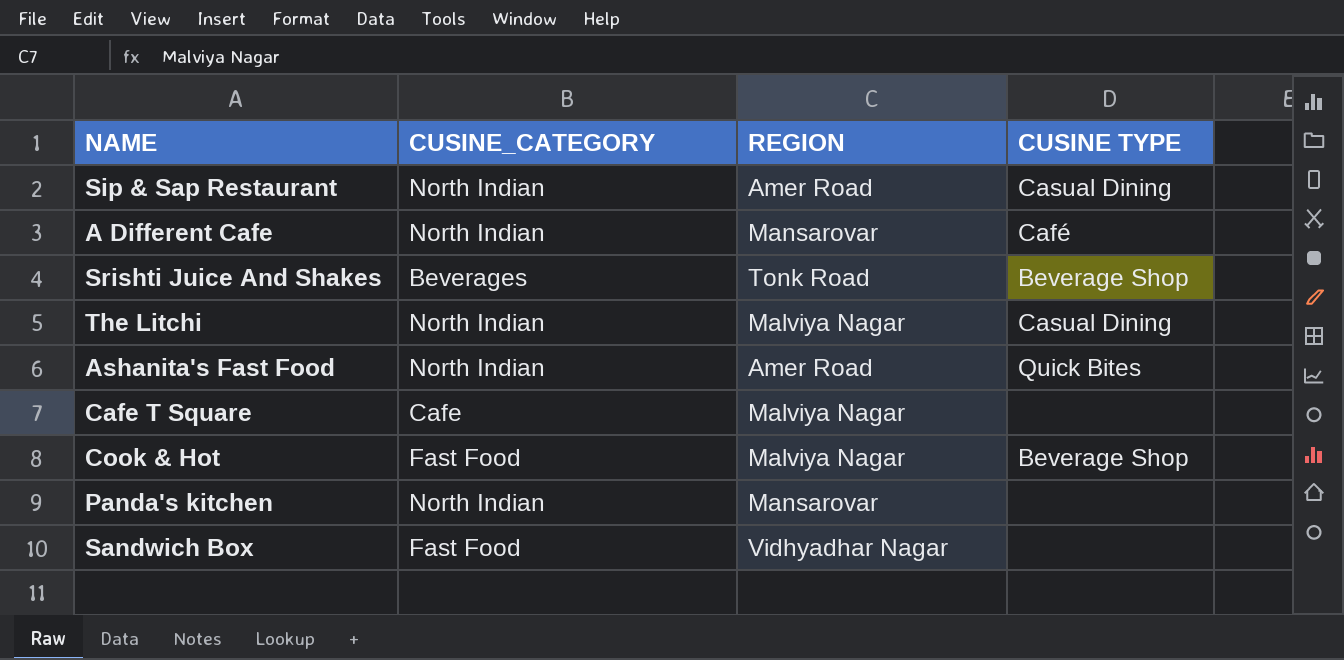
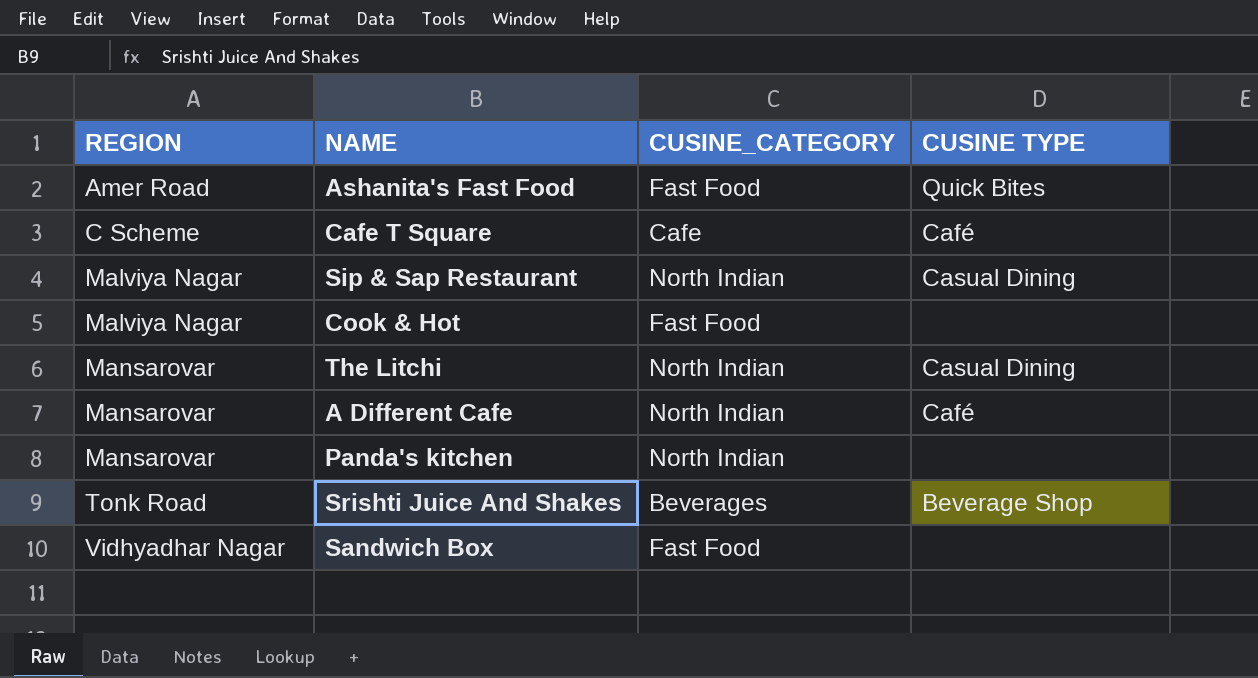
row order: none -> REGION ascending
column REGION | position: 3 -> 1
Ashanita's Fast Food | CUSINE_CATEGORY: North Indian -> Fast Food
Cafe T Square | REGION: Malviya Nagar -> C Scheme
Cafe T Square | CUSINE TYPE: none -> Café
Sip & Sap Restaurant | REGION: Amer Road -> Malviya Nagar
Cook & Hot | CUSINE TYPE: Beverage Shop -> none
The Litchi | REGION: Malviya Nagar -> Mansarovar

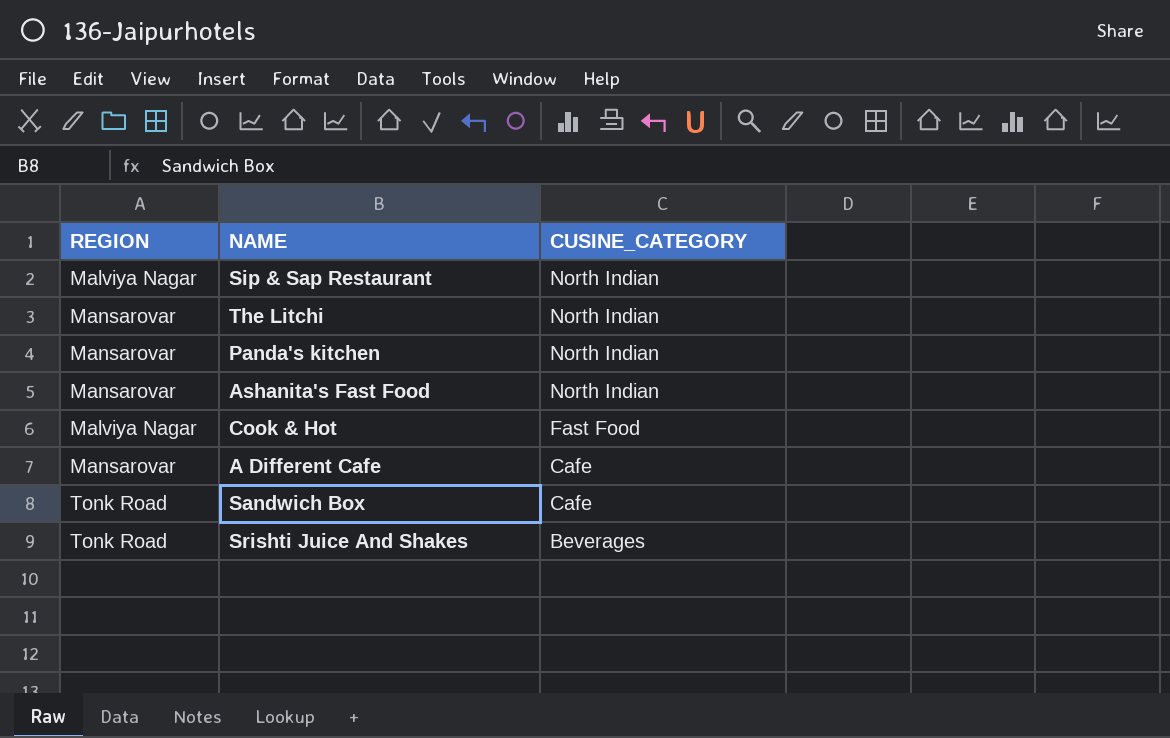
row order: REGION ascending -> CUSINE_CATEGORY descending
column CUSINE TYPE | position: 4 -> none
row Cafe T Square: C Scheme | Cafe | Café -> none
Ashanita's Fast Food | REGION: Amer Road -> Mansarovar
Ashanita's Fast Food | CUSINE_CATEGORY: Fast Food -> North Indian
A Different Cafe | CUSINE_CATEGORY: North Indian -> Cafe
Sandwich Box | REGION: Vidhyadhar Nagar -> Tonk Road
Sandwich Box | CUSINE_CATEGORY: Fast Food -> Cafe

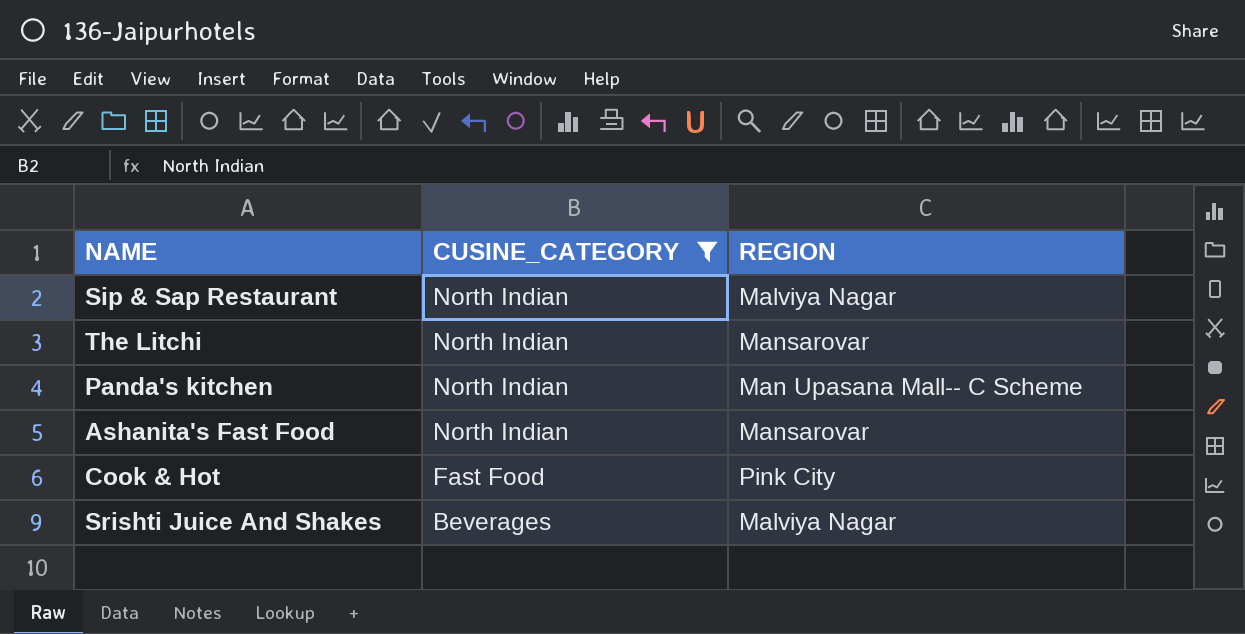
filter: none -> CUSINE_CATEGORY != Cafe
column REGION | position: 1 -> 3
Panda's kitchen | REGION: Mansarovar -> Man Upasana Mall-- C Scheme
Cook & Hot | REGION: Malviya Nagar -> Pink City
Srishti Juice And Shakes | REGION: Tonk Road -> Malviya Nagar

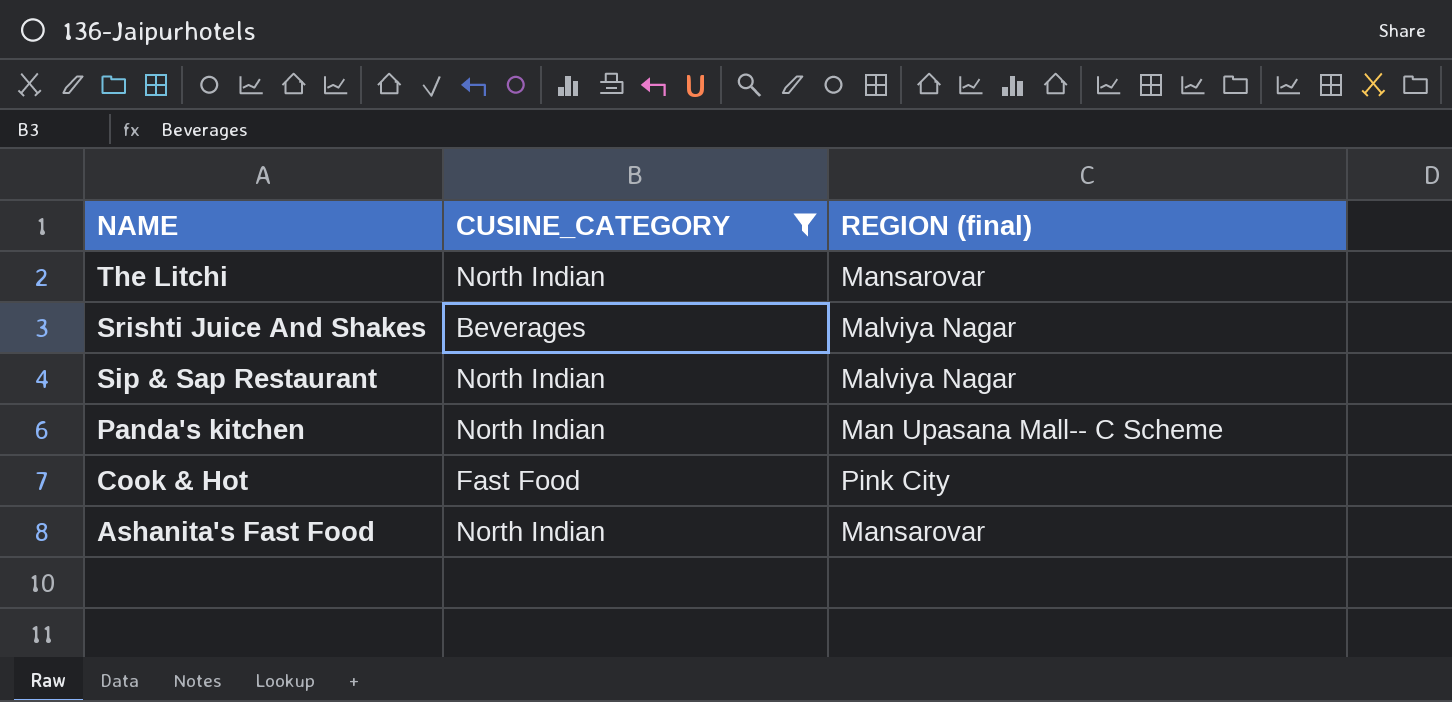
row order: CUSINE_CATEGORY descending -> NAME descending
column name: REGION -> REGION (final)

